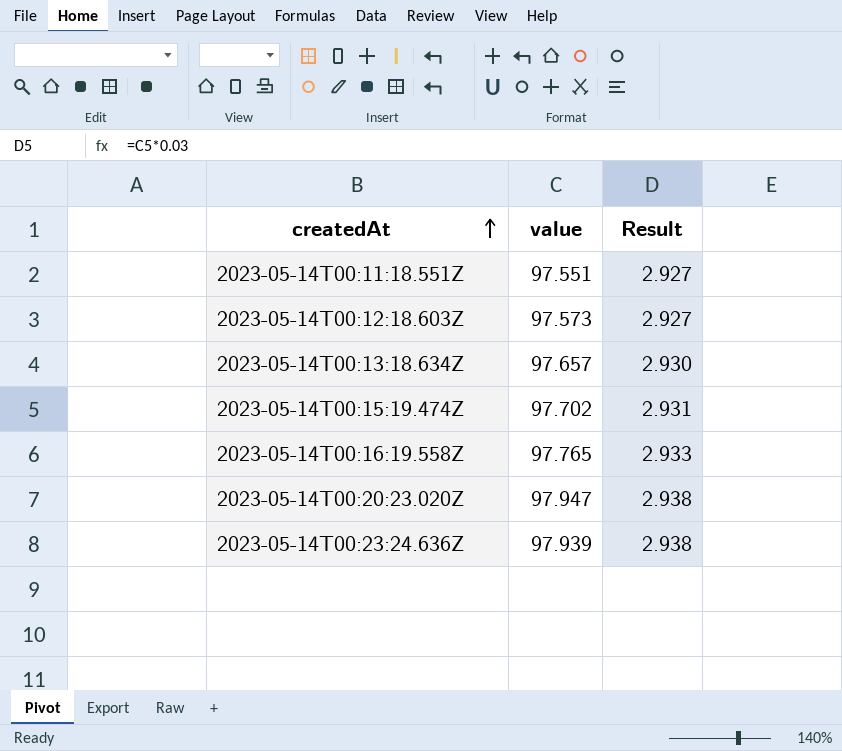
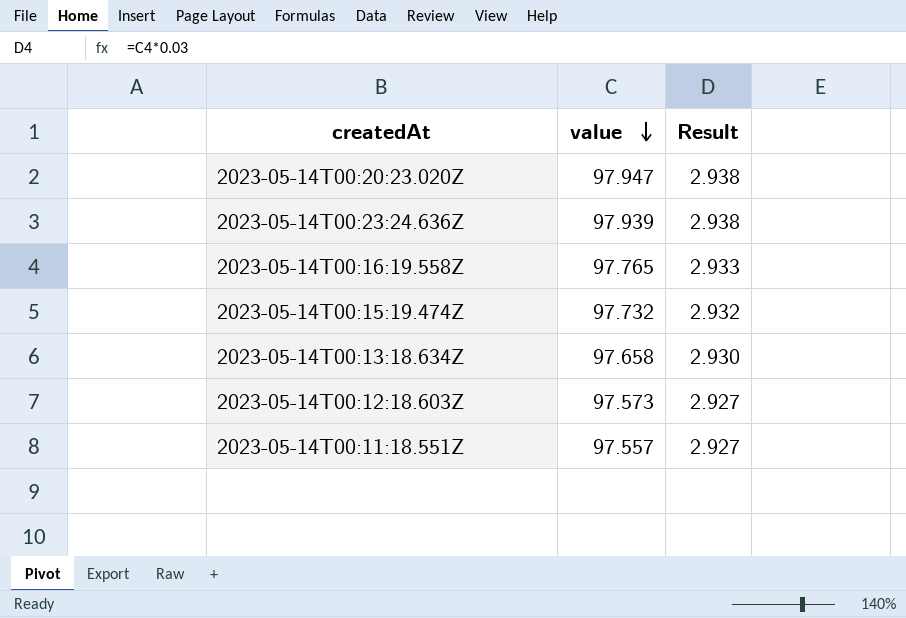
row order: createdAt ascending -> value descending
2023-05-14T00:15:19.474Z | value: 97.702 -> 97.732
2023-05-14T00:15:19.474Z | Result: 2.931 -> 2.932
2023-05-14T00:13:18.634Z | value: 97.657 -> 97.658
2023-05-14T00:11:18.551Z | value: 97.551 -> 97.557

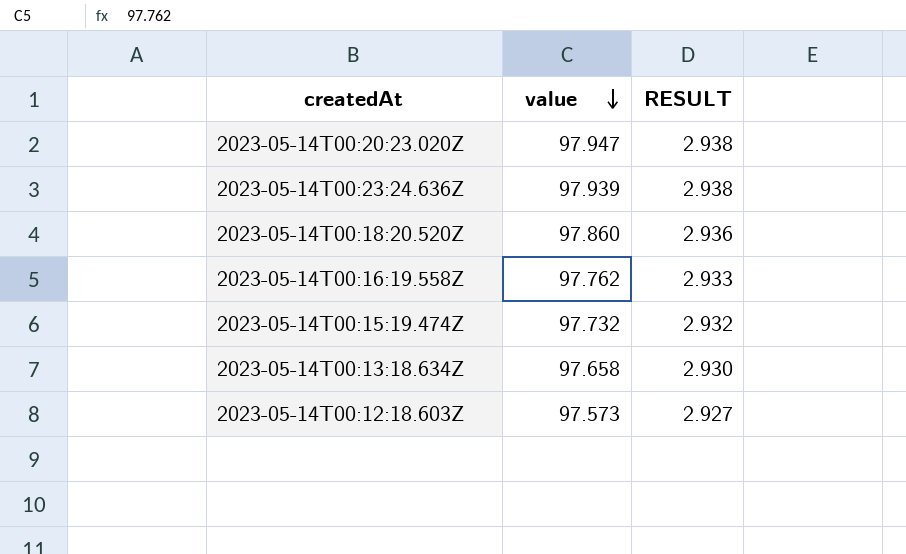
column name: Result -> RESULT
row 2023-05-14T00:11:18.551Z: 97.557 | 2.927 -> none
row 2023-05-14T00:18:20.520Z: none -> 97.860 | 2.936
2023-05-14T00:16:19.558Z | value: 97.765 -> 97.762

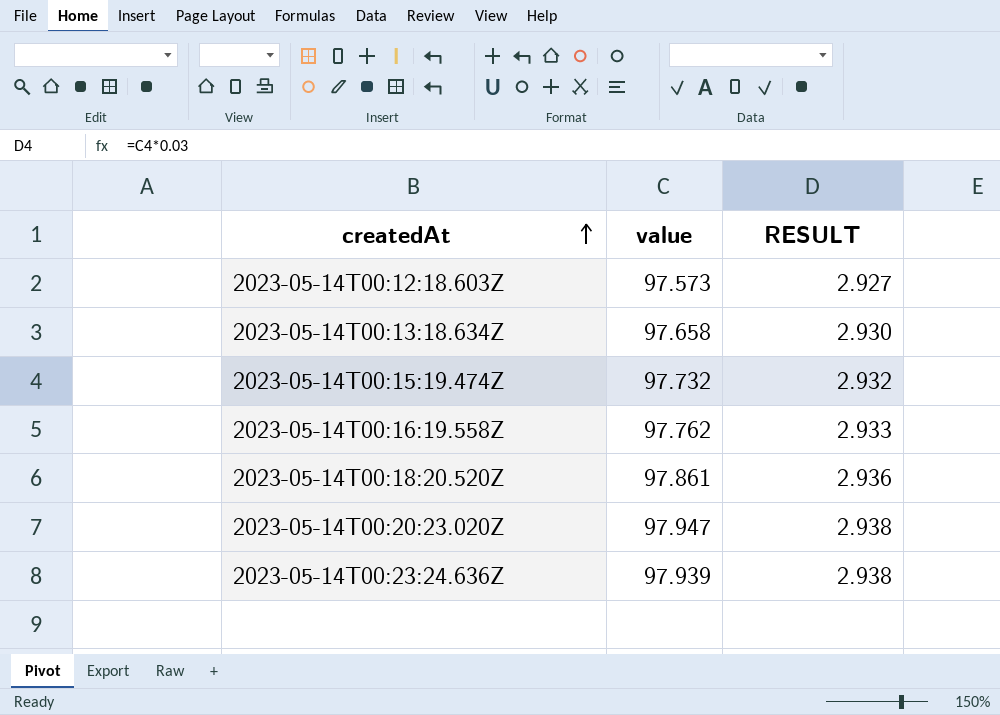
row order: value descending -> createdAt ascending
2023-05-14T00:18:20.520Z | value: 97.860 -> 97.861

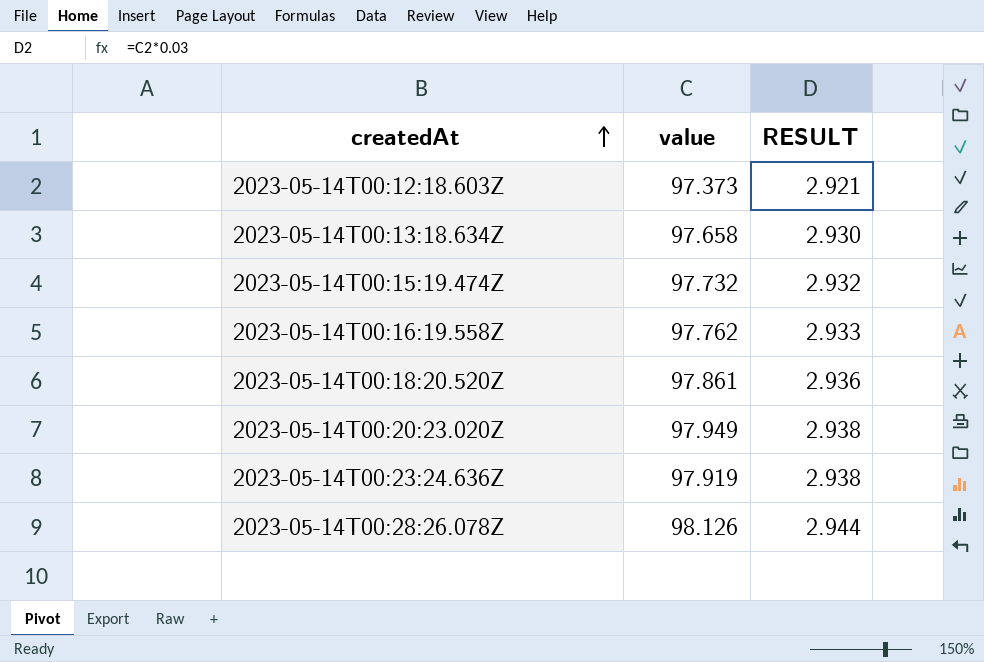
2023-05-14T00:12:18.603Z | value: 97.573 -> 97.373
2023-05-14T00:12:18.603Z | RESULT: 2.927 -> 2.921
2023-05-14T00:20:23.020Z | value: 97.947 -> 97.949
2023-05-14T00:23:24.636Z | value: 97.939 -> 97.919
row 2023-05-14T00:28:26.078Z: none -> 98.126 | 2.944

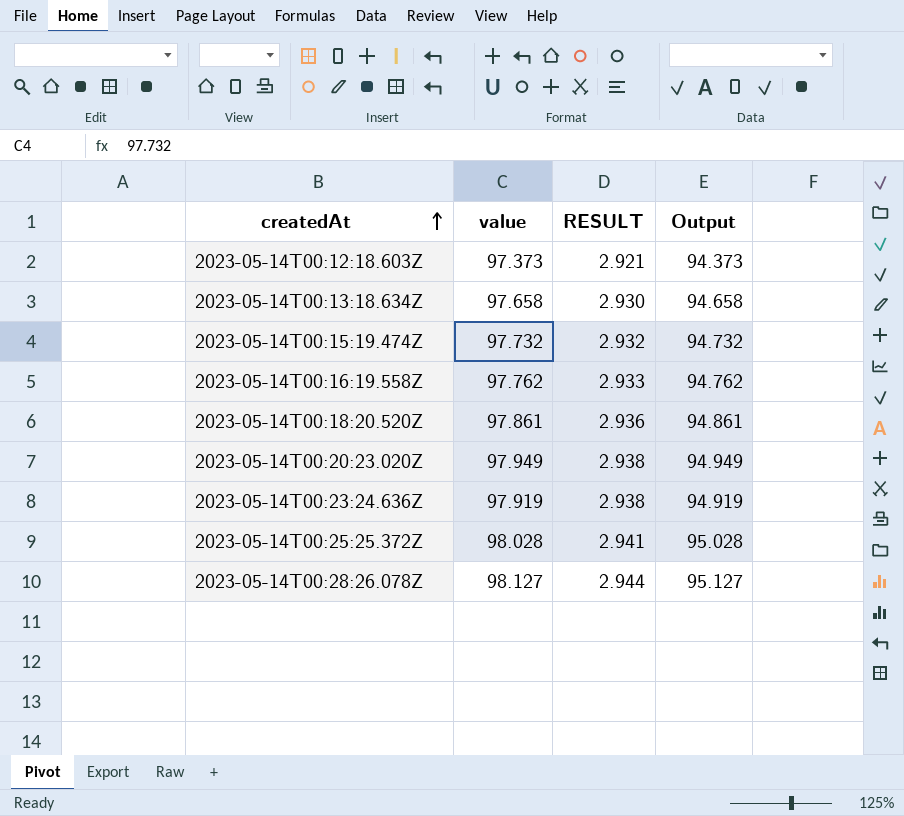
column Output | formula: none -> [value] - 3
row 2023-05-14T00:25:25.372Z: none -> 98.028 | 2.941 | 95.028
2023-05-14T00:28:26.078Z | value: 98.126 -> 98.127

